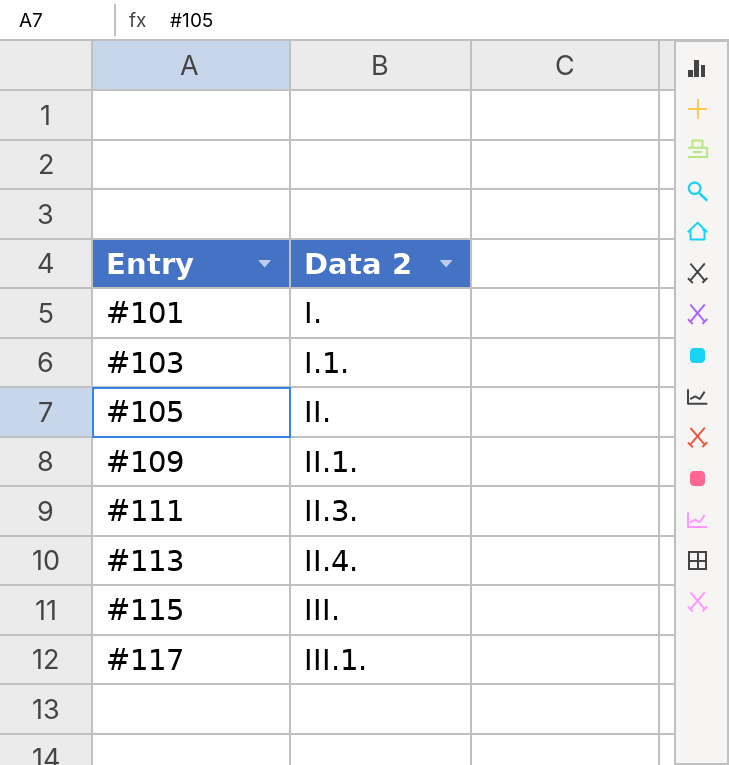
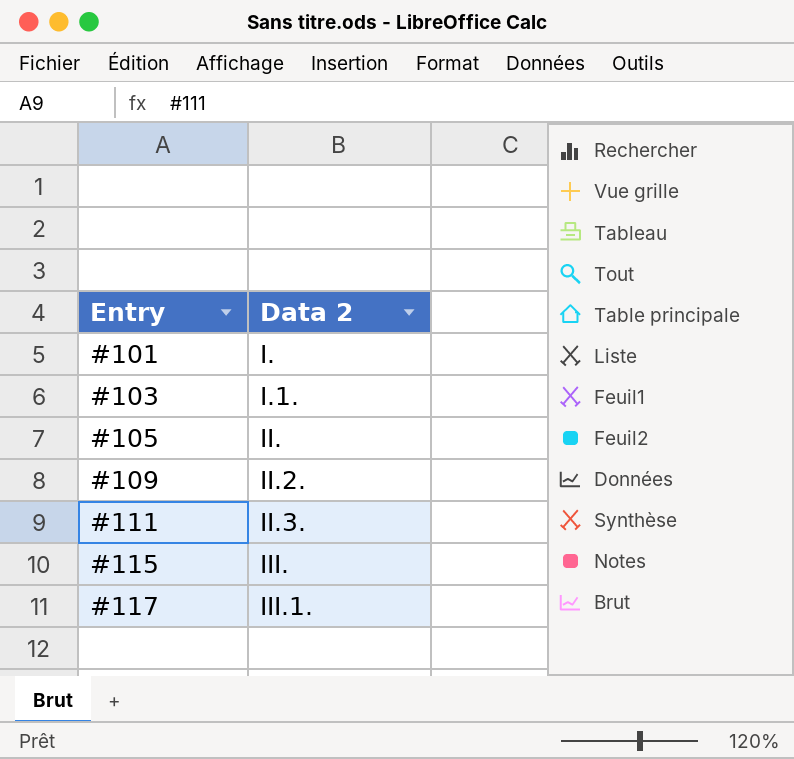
row #113: II.4. -> none
#109 | Data 2: II.1. -> II.2.

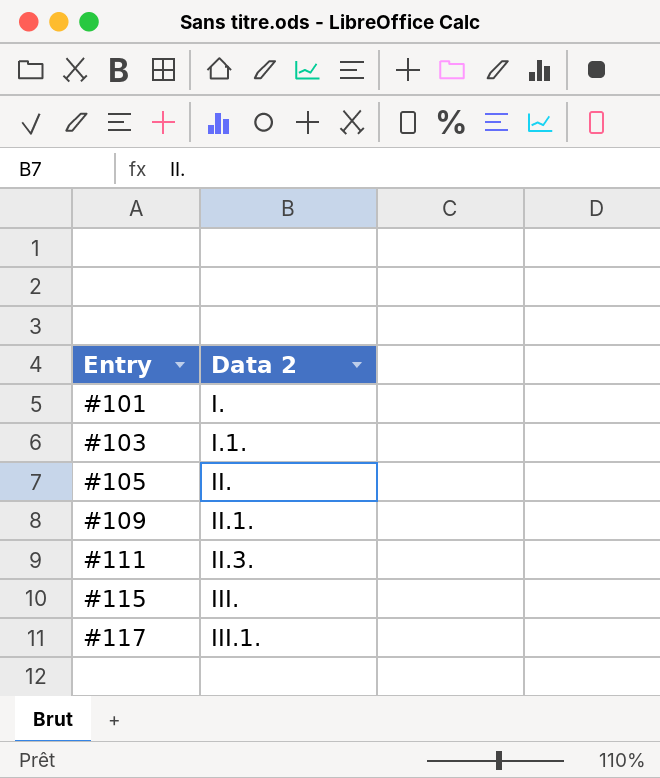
#109 | Data 2: II.2. -> II.1.

